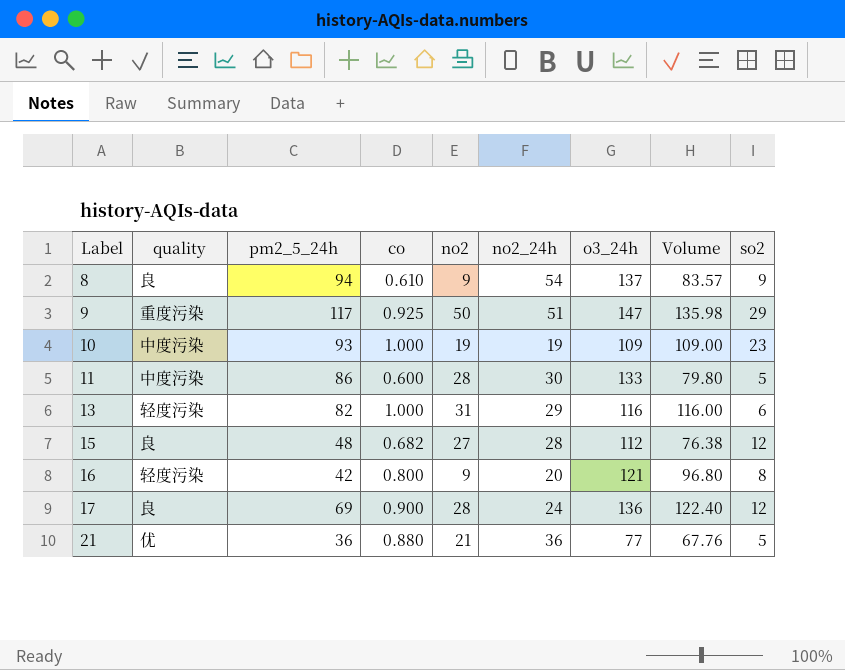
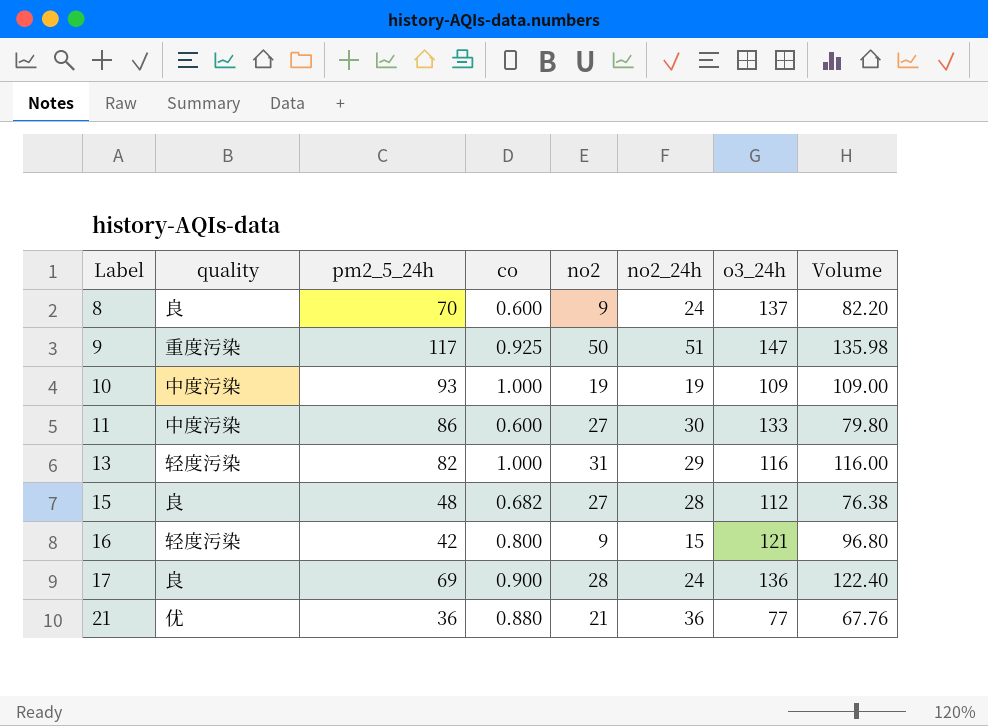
column so2 | position: 9 -> none
8 | pm2_5_24h: 94 -> 70
8 | co: 0.610 -> 0.600
8 | no2_24h: 54 -> 24
8 | Volume: 83.57 -> 82.20
11 | no2: 28 -> 27
16 | no2_24h: 20 -> 15

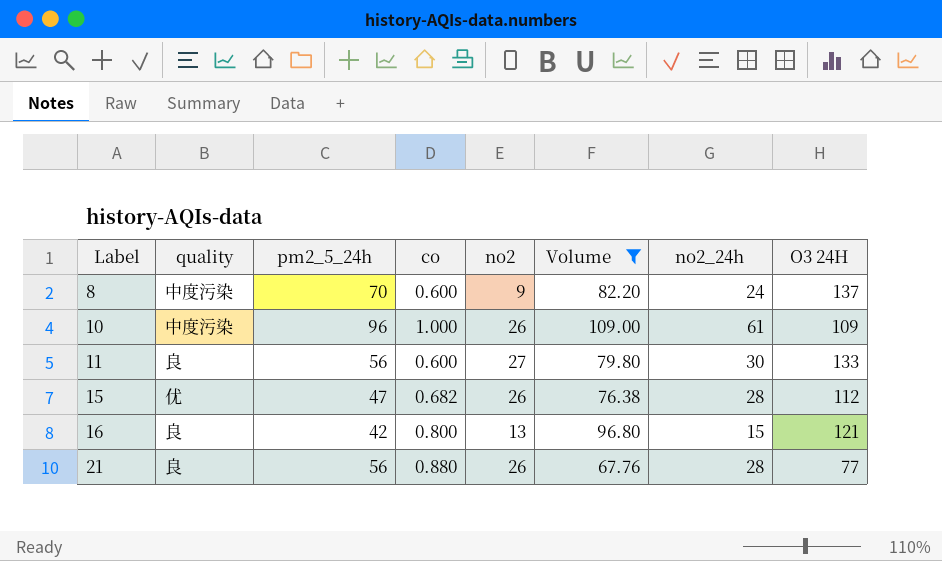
filter: none -> Volume <= 109.00
column Volume | position: 8 -> 6
column name: o3_24h -> O3 24H
8 | quality: 良 -> 中度污染
10 | pm2_5_24h: 93 -> 96
10 | no2: 19 -> 26
10 | no2_24h: 19 -> 61
11 | quality: 中度污染 -> 良
11 | pm2_5_24h: 86 -> 56
15 | quality: 良 -> 优
15 | pm2_5_24h: 48 -> 47
15 | no2: 27 -> 26
16 | quality: 轻度污染 -> 良
16 | no2: 9 -> 13
21 | quality: 优 -> 良
21 | pm2_5_24h: 36 -> 56
21 | no2: 21 -> 26
21 | no2_24h: 36 -> 28

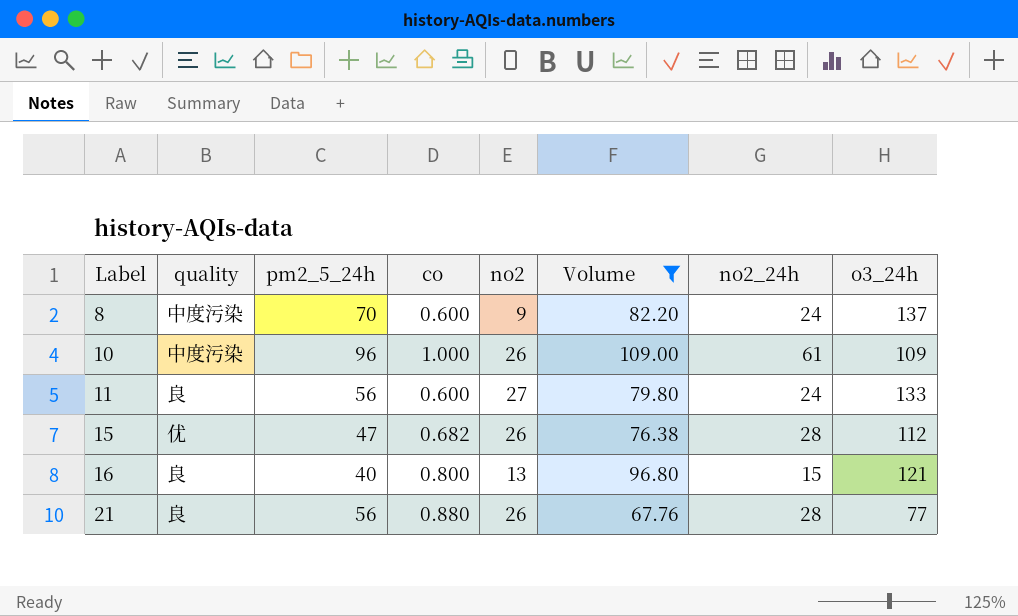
column name: O3 24H -> o3_24h
11 | no2_24h: 30 -> 24
16 | pm2_5_24h: 42 -> 40

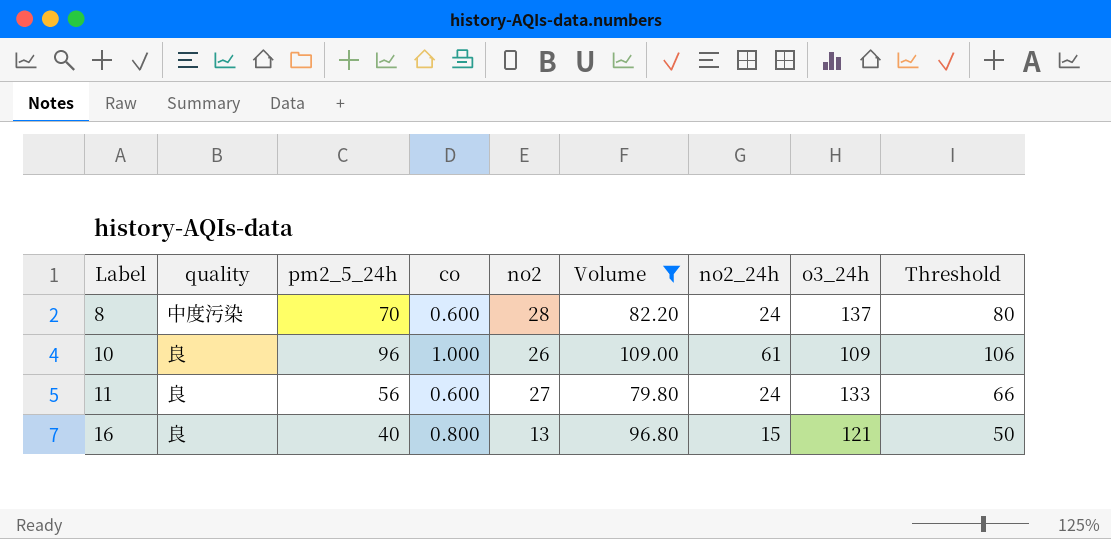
column Threshold | formula: none -> [pm2_5_24h] + 10
row 15: 优 | 47 | 0.682 | 26 | 76.38 | 28 | 112 -> none
row 21: 良 | 56 | 0.880 | 26 | 67.76 | 28 | 77 -> none
8 | no2: 9 -> 28
10 | quality: 中度污染 -> 良

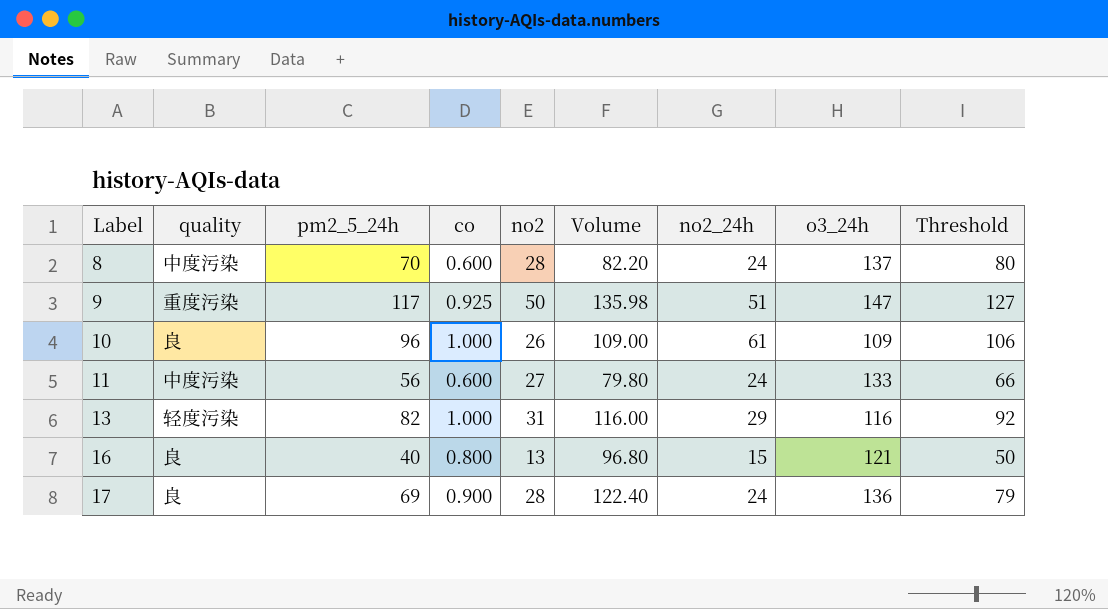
filter: Volume <= 109.00 -> none
11 | quality: 良 -> 中度污染

